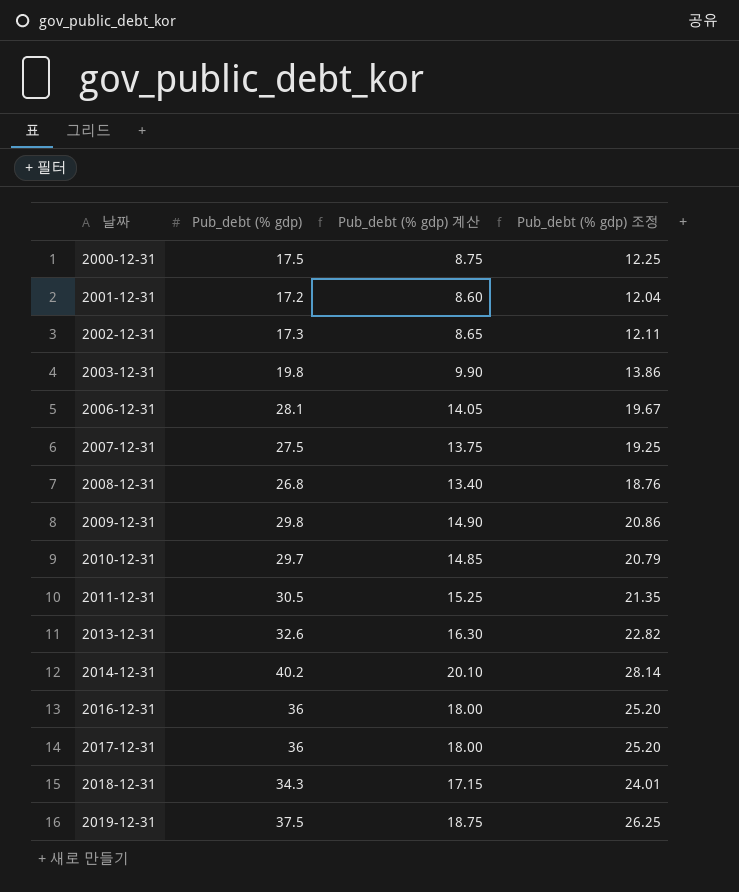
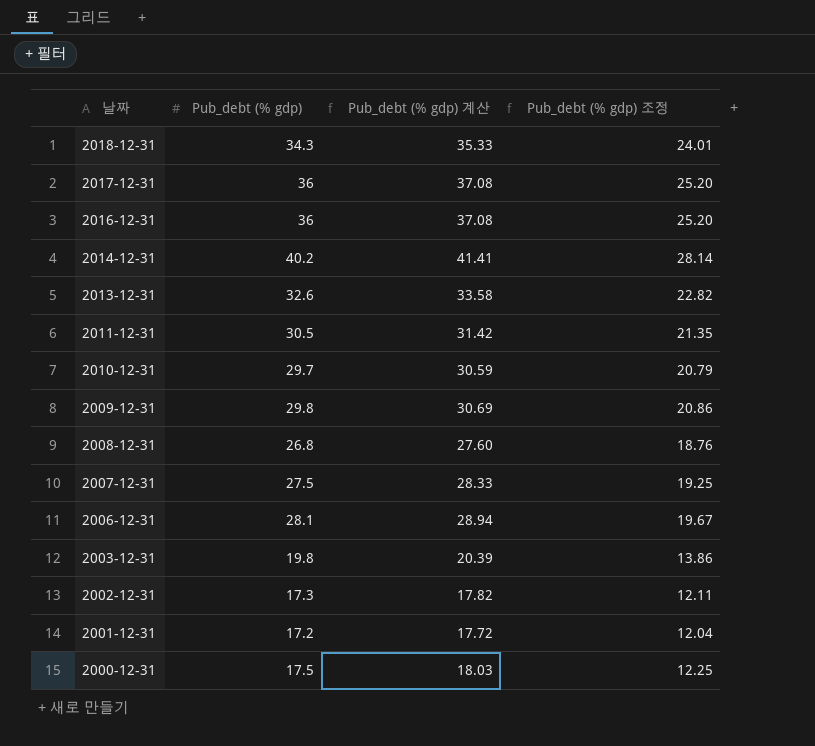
row order: 날짜 ascending -> 날짜 descending
column Pub_debt (% gdp) 계산 | formula: [Pub_debt (% gdp)] * 0.5 -> [Pub_debt (% gdp)] * 1.03
row 2019-12-31: 37.5 | 18.75 | 26.25 -> none

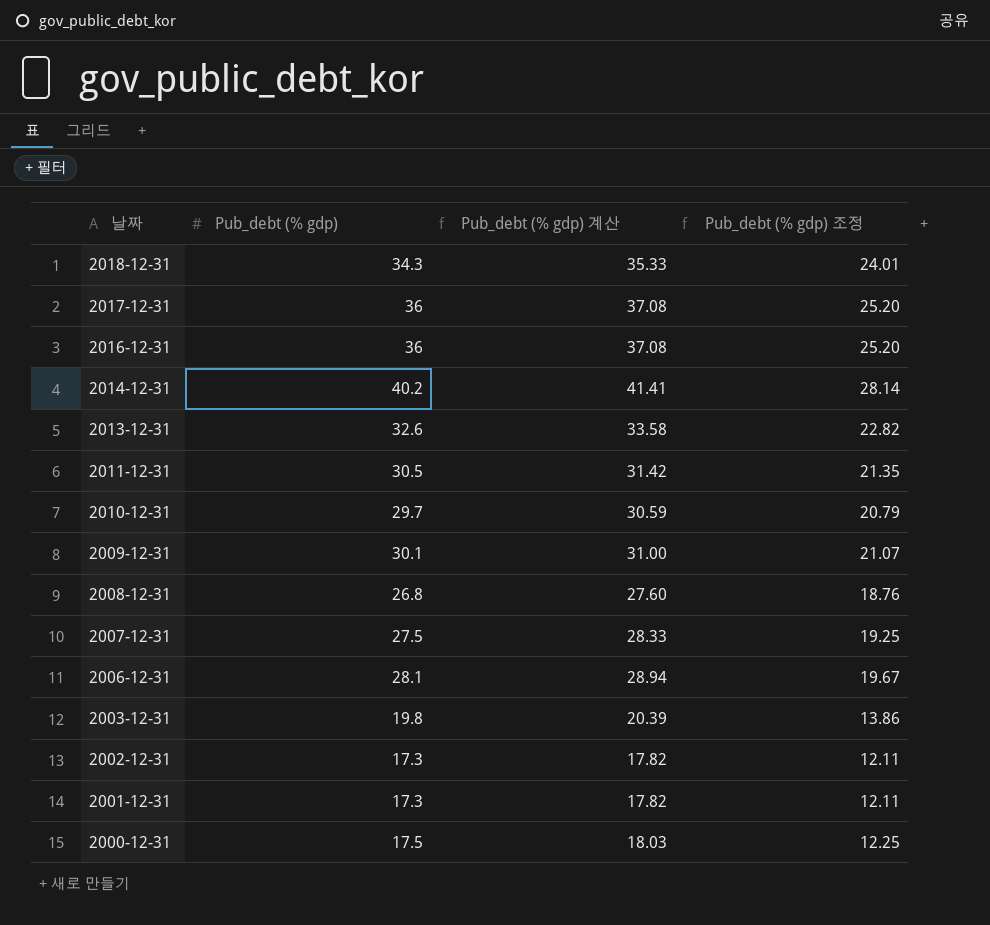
2009-12-31 | Pub_debt (% gdp): 29.8 -> 30.1
2009-12-31 | Pub_debt (% gdp) 계산: 30.69 -> 31.00
2009-12-31 | Pub_debt (% gdp) 조정: 20.86 -> 21.07
2001-12-31 | Pub_debt (% gdp): 17.2 -> 17.3
2001-12-31 | Pub_debt (% gdp) 계산: 17.72 -> 17.82
2001-12-31 | Pub_debt (% gdp) 조정: 12.04 -> 12.11

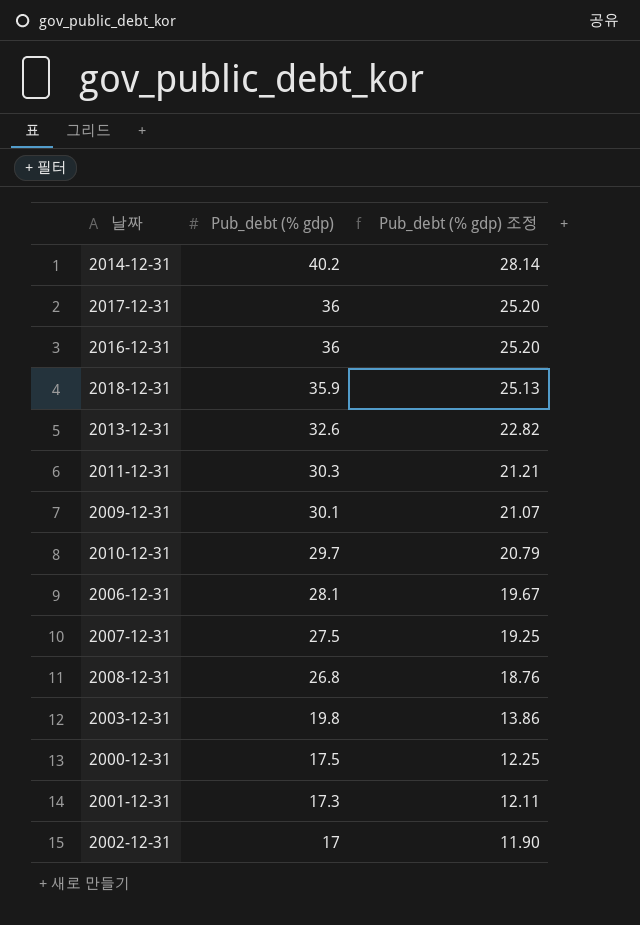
row order: 날짜 descending -> Pub_debt (% gdp) descending
column Pub_debt (% gdp) 계산 | formula: [Pub_debt (% gdp)] * 1.03 -> none
2018-12-31 | Pub_debt (% gdp): 34.3 -> 35.9
2018-12-31 | Pub_debt (% gdp) 조정: 24.01 -> 25.13
2011-12-31 | Pub_debt (% gdp): 30.5 -> 30.3
2011-12-31 | Pub_debt (% gdp) 조정: 21.35 -> 21.21
2002-12-31 | Pub_debt (% gdp): 17.3 -> 17
2002-12-31 | Pub_debt (% gdp) 조정: 12.11 -> 11.90

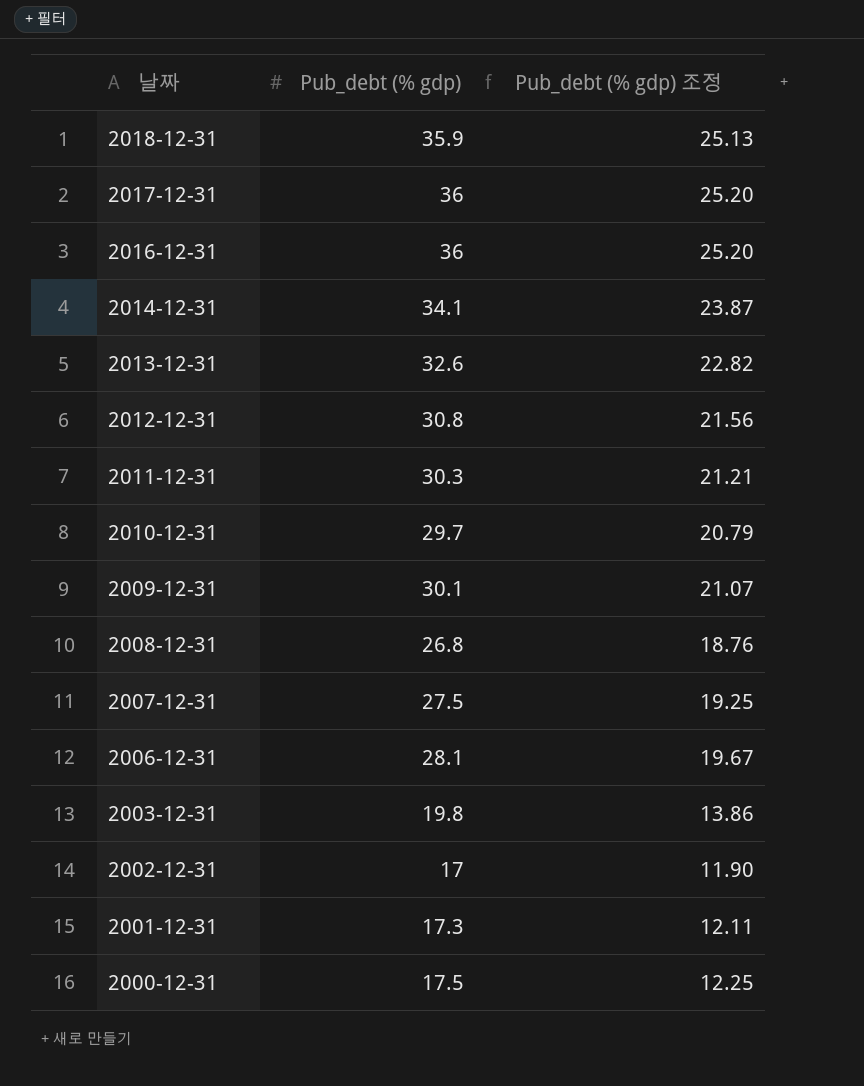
row order: Pub_debt (% gdp) descending -> 날짜 descending
2014-12-31 | Pub_debt (% gdp): 40.2 -> 34.1
2014-12-31 | Pub_debt (% gdp) 조정: 28.14 -> 23.87
row 2012-12-31: none -> 30.8 | 21.56

